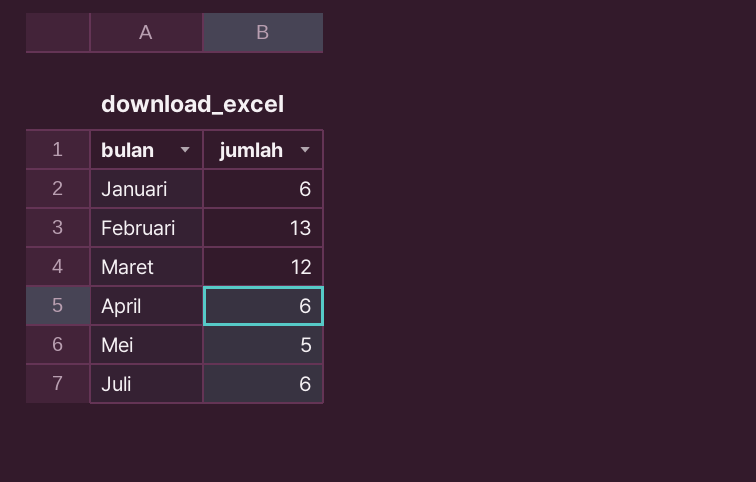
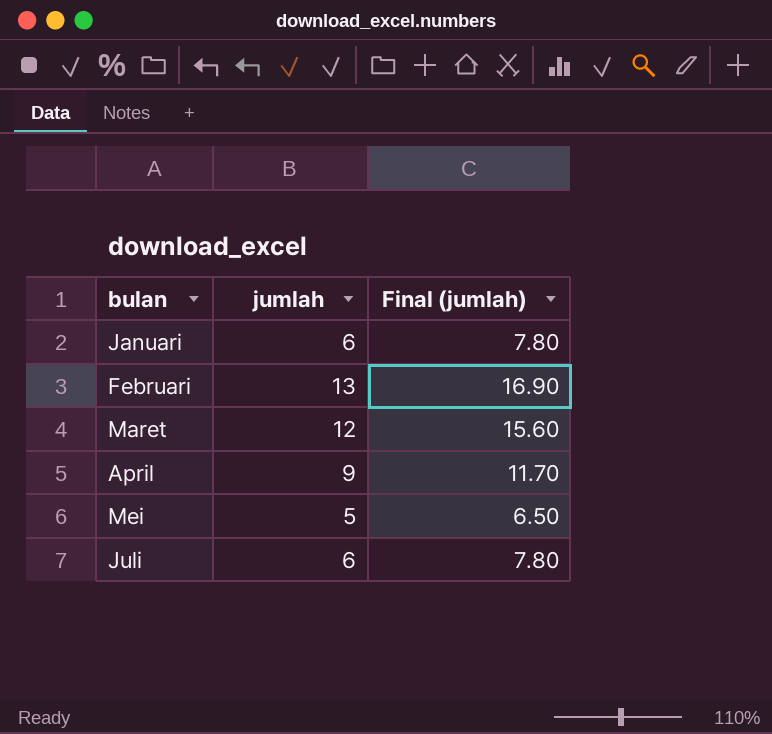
column Final (jumlah) | formula: none -> [jumlah] * 1.3
April | jumlah: 6 -> 9

